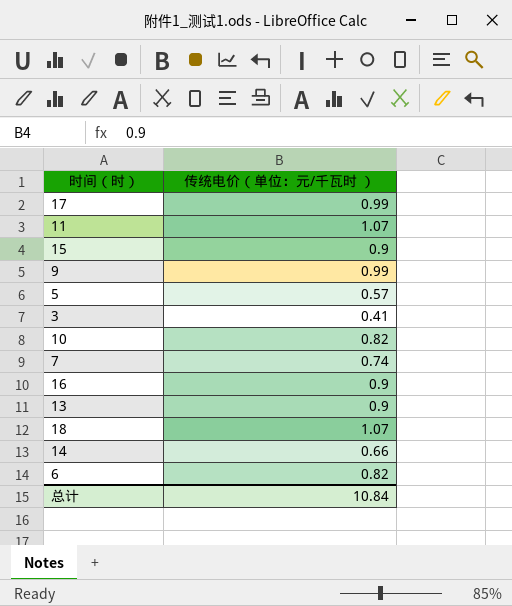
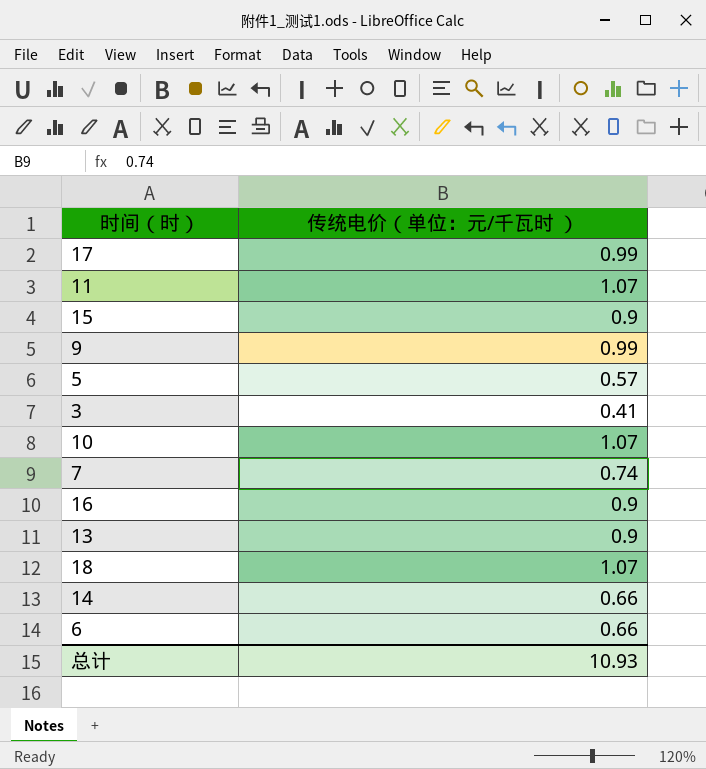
10 | 传统电价（单位：元/千瓦时 ）: 0.82 -> 1.07
6 | 传统电价（单位：元/千瓦时 ）: 0.82 -> 0.66
总计 | 传统电价（单位：元/千瓦时 ）: 10.84 -> 10.93

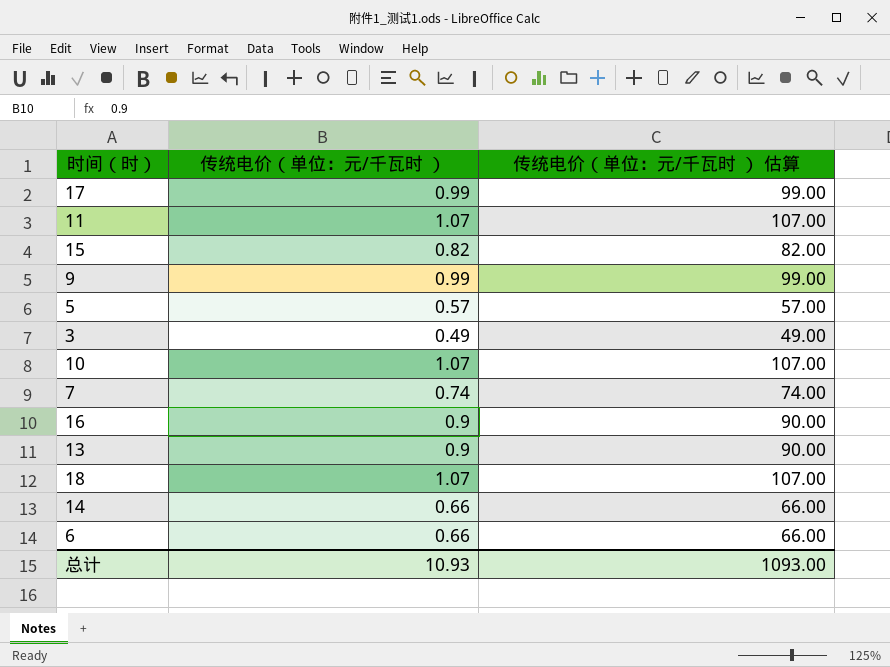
column 传统电价（单位：元/千瓦时 ） 估算 | formula: none -> [传统电价（单位：元/千瓦时 ）] * 100
15 | 传统电价（单位：元/千瓦时 ）: 0.9 -> 0.82
3 | 传统电价（单位：元/千瓦时 ）: 0.41 -> 0.49

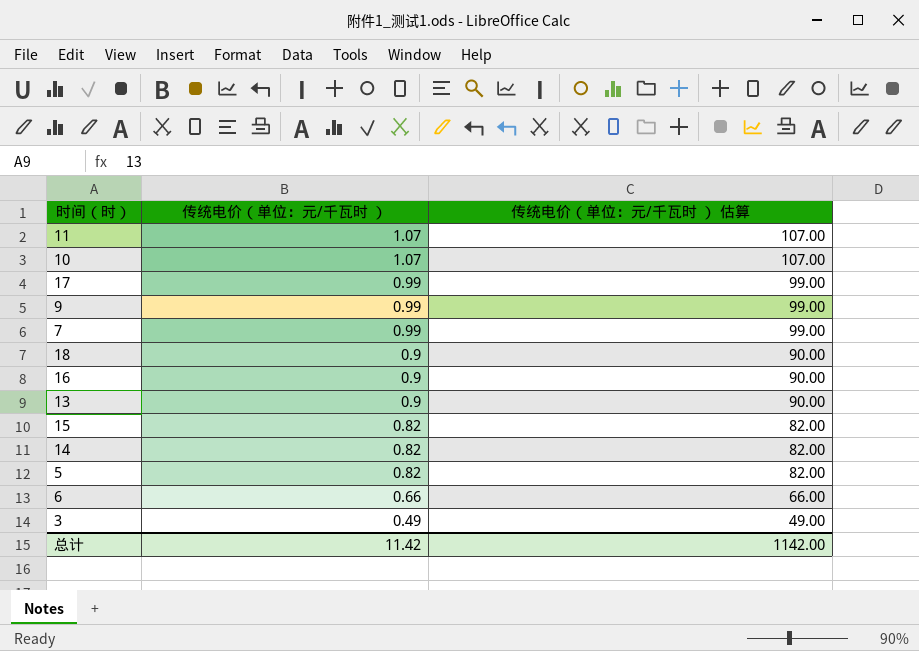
row order: none -> 传统电价（单位：元/千瓦时 ） descending
7 | 传统电价（单位：元/千瓦时 ）: 0.74 -> 0.99
7 | 传统电价（单位：元/千瓦时 ） 估算: 74.00 -> 99.00
18 | 传统电价（单位：元/千瓦时 ）: 1.07 -> 0.9
18 | 传统电价（单位：元/千瓦时 ） 估算: 107.00 -> 90.00
14 | 传统电价（单位：元/千瓦时 ）: 0.66 -> 0.82
14 | 传统电价（单位：元/千瓦时 ） 估算: 66.00 -> 82.00
5 | 传统电价（单位：元/千瓦时 ）: 0.57 -> 0.82
5 | 传统电价（单位：元/千瓦时 ） 估算: 57.00 -> 82.00
总计 | 传统电价（单位：元/千瓦时 ）: 10.93 -> 11.42
总计 | 传统电价（单位：元/千瓦时 ） 估算: 1093.00 -> 1142.00

